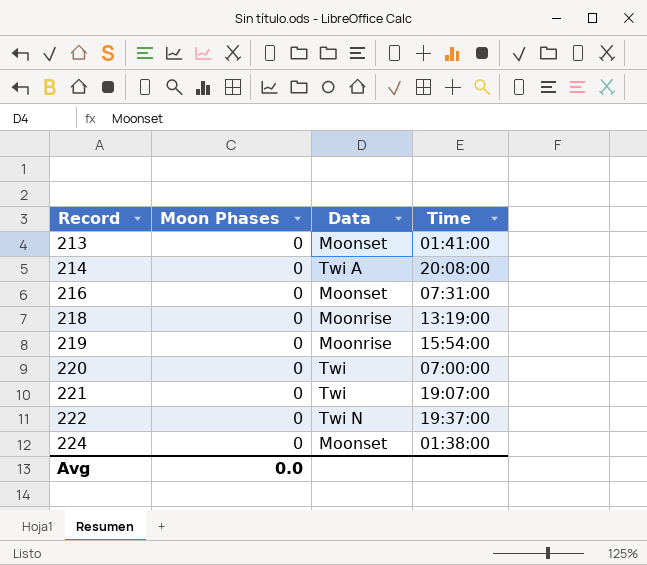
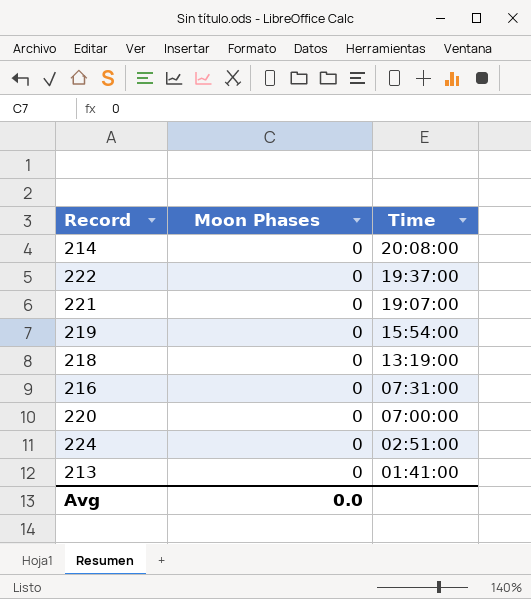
row order: Record ascending -> Time descending
column Data | position: 3 -> none
224 | Time: 01:38:00 -> 02:51:00

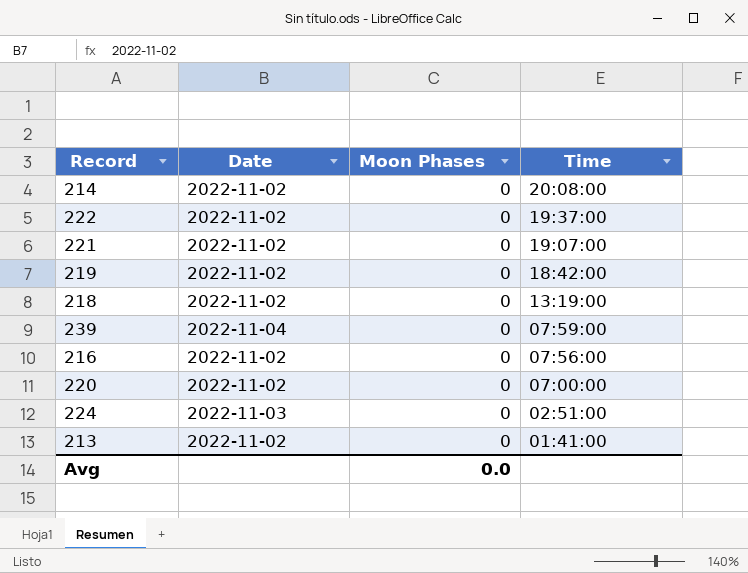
column Date | position: none -> 2
219 | Time: 15:54:00 -> 18:42:00
row 239: none -> 2022-11-04 | 0 | 07:59:00
216 | Time: 07:31:00 -> 07:56:00

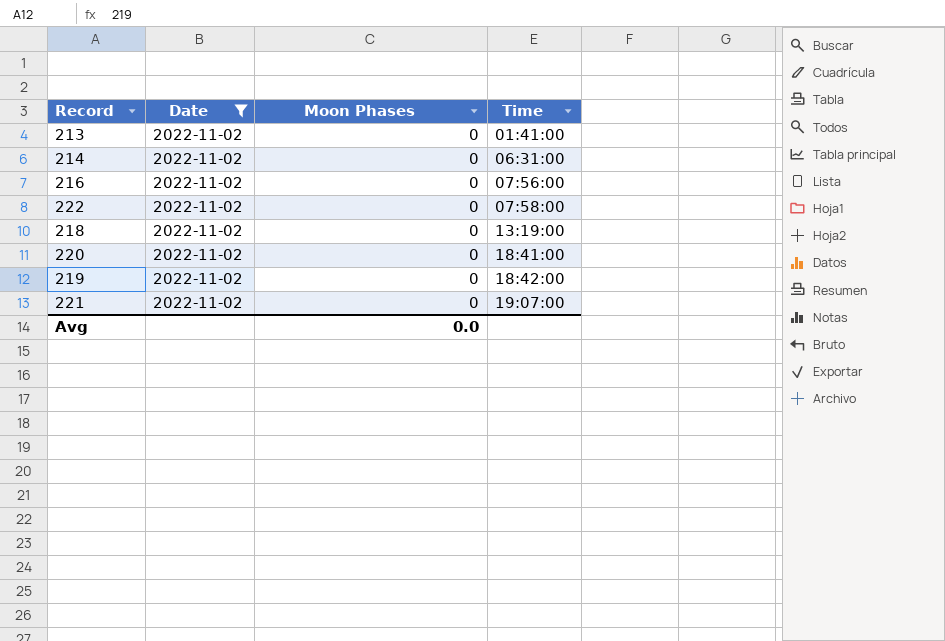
filter: none -> Date = 2022-11-02
row order: Time descending -> Time ascending
214 | Time: 20:08:00 -> 06:31:00
222 | Time: 19:37:00 -> 07:58:00
220 | Time: 07:00:00 -> 18:41:00

